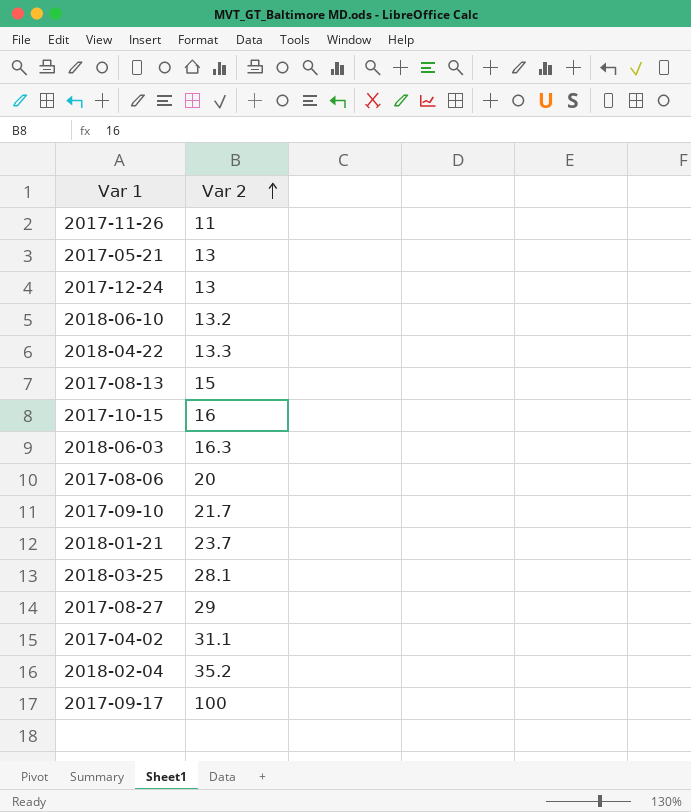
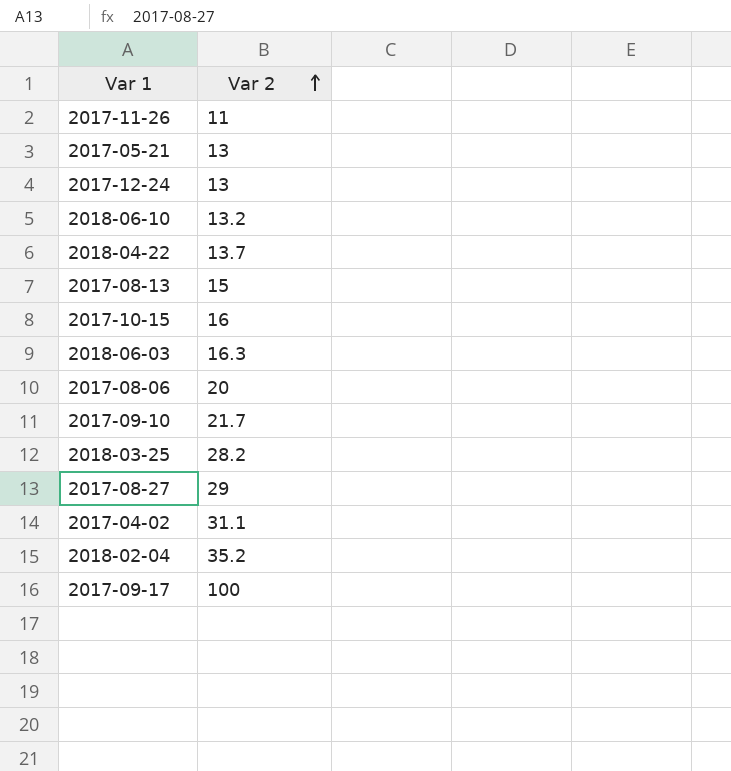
row 2018-01-21: 23.7 -> none
2018-04-22 | Var 2: 13.3 -> 13.7
2018-03-25 | Var 2: 28.1 -> 28.2

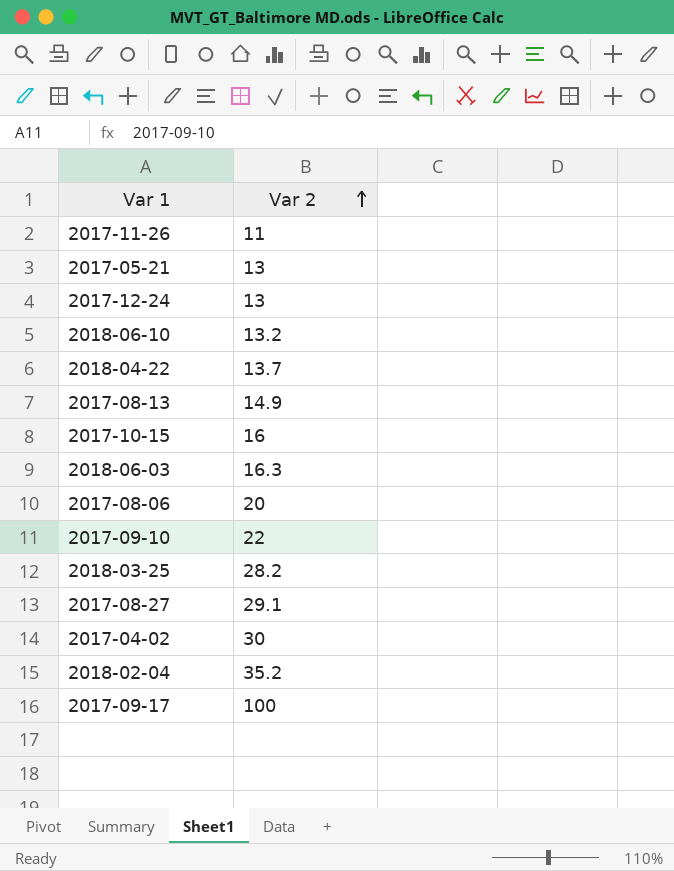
2017-08-13 | Var 2: 15 -> 14.9
2017-09-10 | Var 2: 21.7 -> 22
2017-08-27 | Var 2: 29 -> 29.1
2017-04-02 | Var 2: 31.1 -> 30

